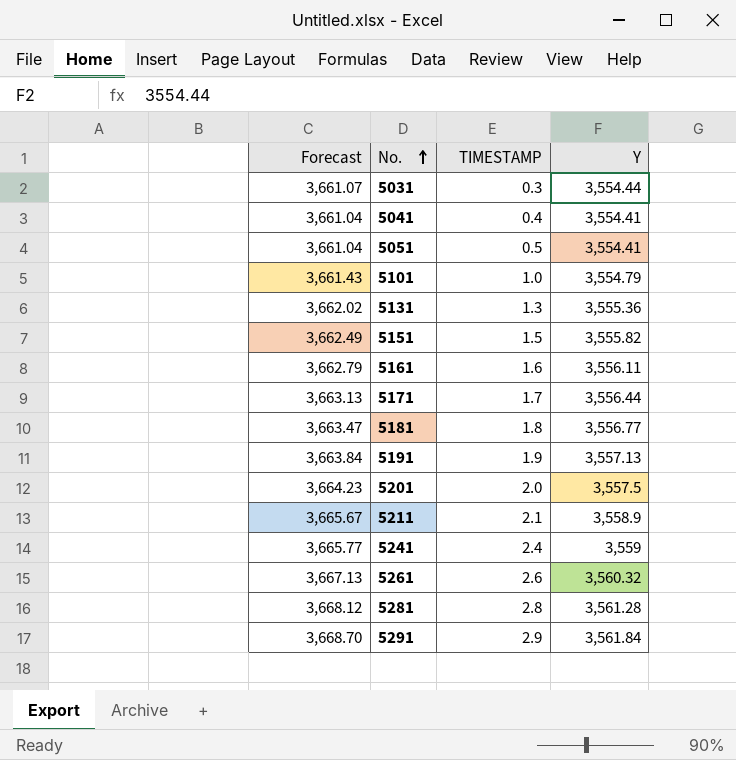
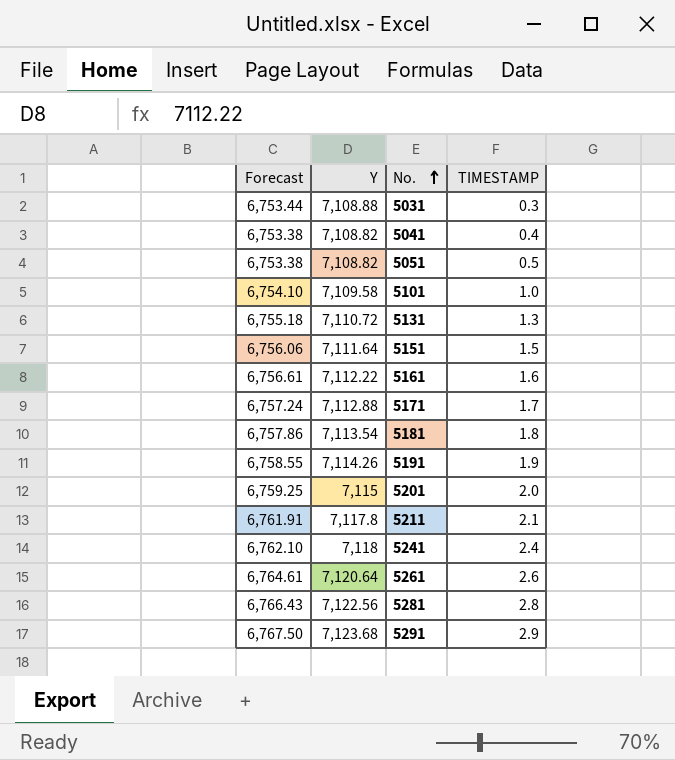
column Forecast | formula: [Y] * 1.03 -> [Y] * 0.95
column Y | position: 4 -> 2
5031 | Y: 3,554.44 -> 7,108.88
5041 | Y: 3,554.41 -> 7,108.82
5051 | Y: 3,554.41 -> 7,108.82
5101 | Y: 3,554.79 -> 7,109.58
5131 | Y: 3,555.36 -> 7,110.72
5151 | Y: 3,555.82 -> 7,111.64
5161 | Y: 3,556.11 -> 7,112.22
5171 | Y: 3,556.44 -> 7,112.88
5181 | Y: 3,556.77 -> 7,113.54
5191 | Y: 3,557.13 -> 7,114.26
5201 | Y: 3,557.5 -> 7,115
5211 | Y: 3,558.9 -> 7,117.8
5241 | Y: 3,559 -> 7,118
5261 | Y: 3,560.32 -> 7,120.64
5281 | Y: 3,561.28 -> 7,122.56
5291 | Y: 3,561.84 -> 7,123.68

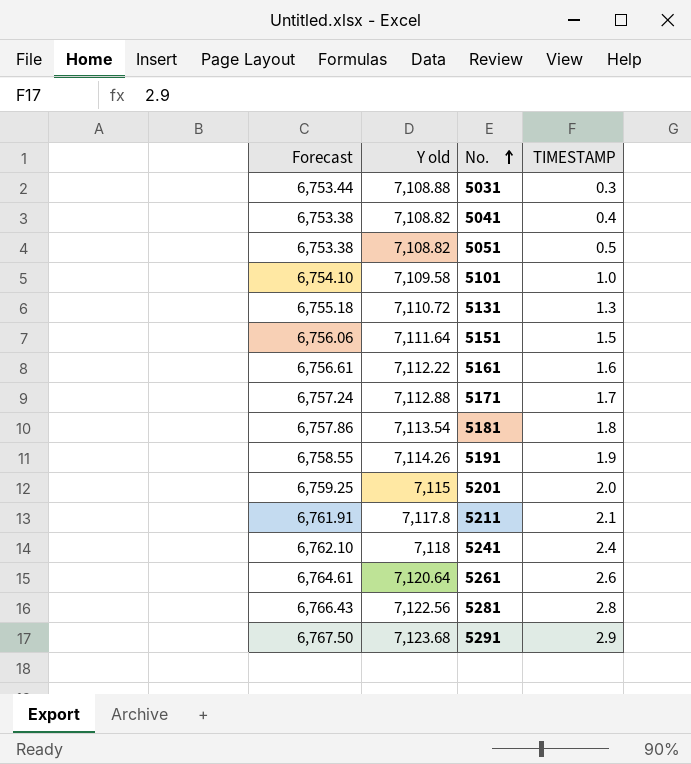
column name: Y -> Y old

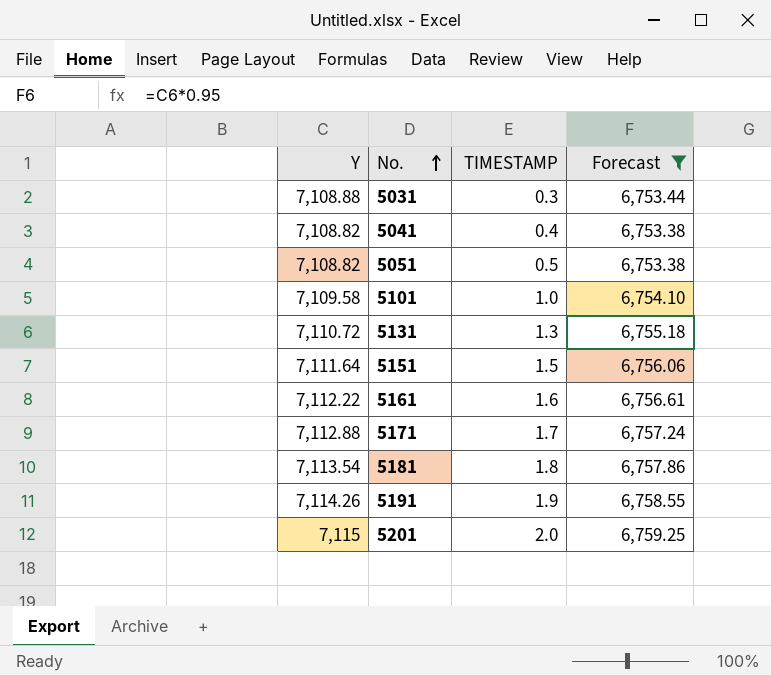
filter: none -> Forecast <= 6,759.25
column name: Y old -> Y
column Forecast | position: 1 -> 4

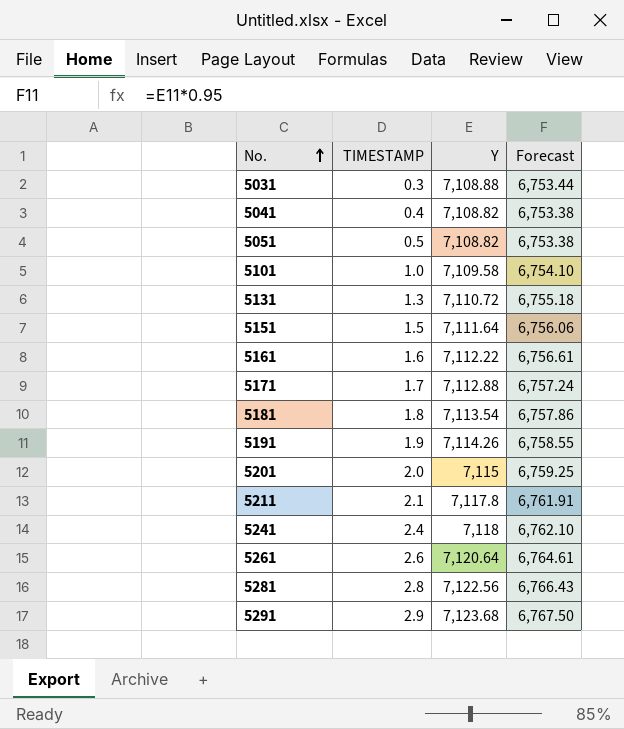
filter: Forecast <= 6,759.25 -> none
column Y | position: 1 -> 3

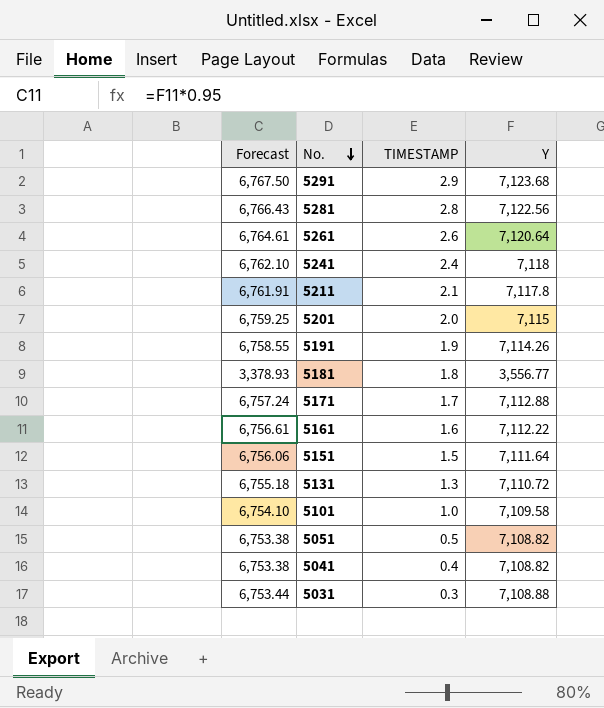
row order: No. ascending -> No. descending
column Forecast | position: 4 -> 1
5181 | Forecast: 6,757.86 -> 3,378.93
5181 | Y: 7,113.54 -> 3,556.77

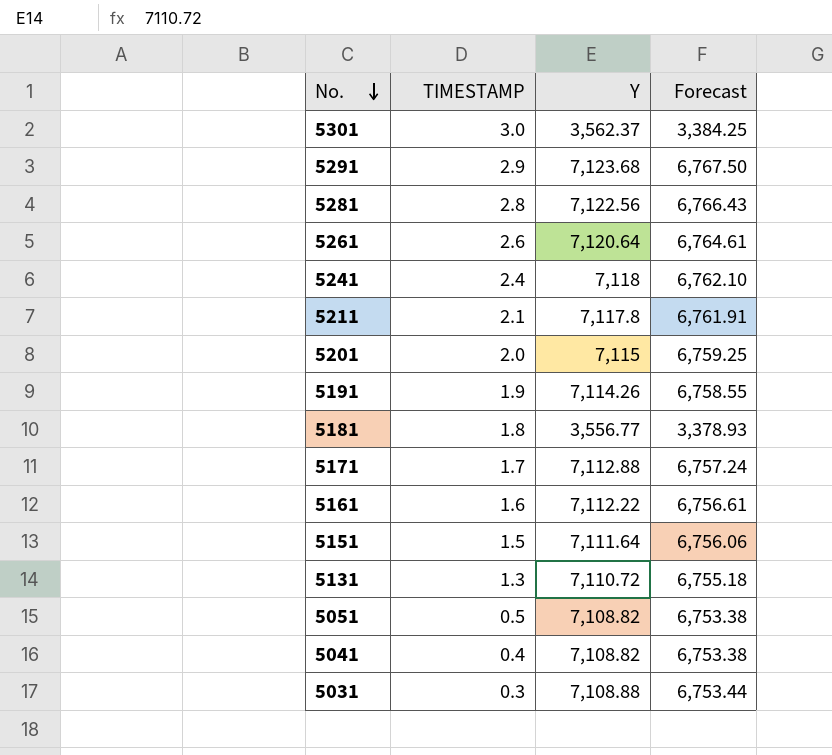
column Forecast | position: 1 -> 4
row 5101: 6,754.10 | 1.0 | 7,109.58 -> none
row 5301: none -> 3.0 | 3,562.37 | 3,384.25

